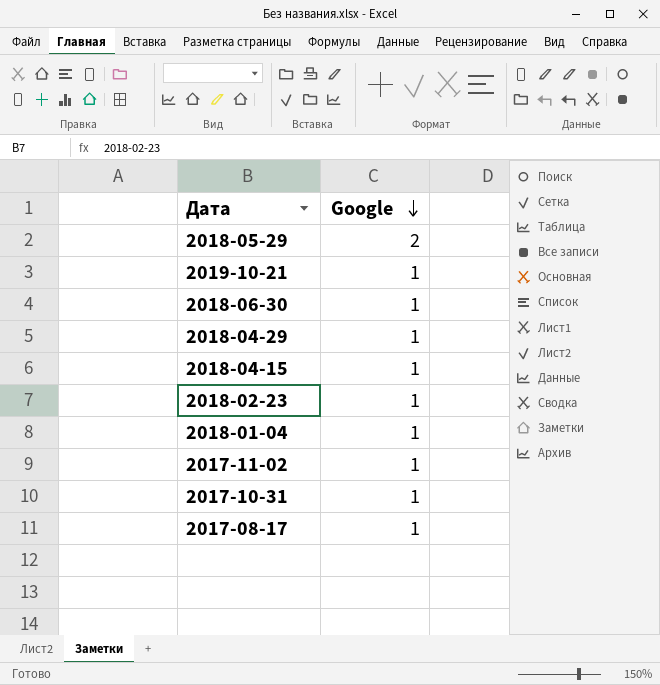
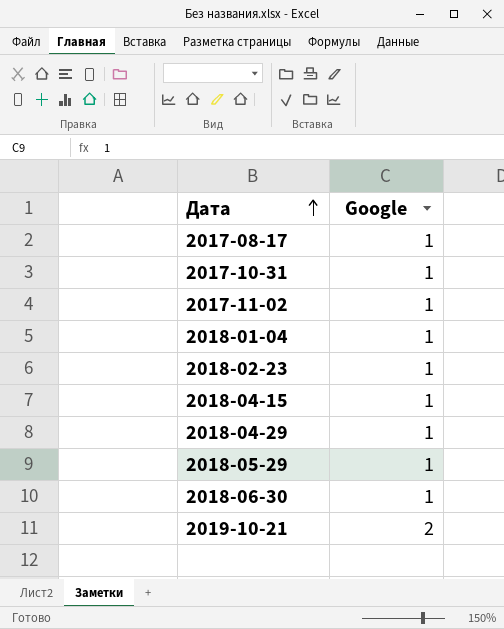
row order: Google descending -> Дата ascending
2018-05-29 | Google: 2 -> 1
2019-10-21 | Google: 1 -> 2

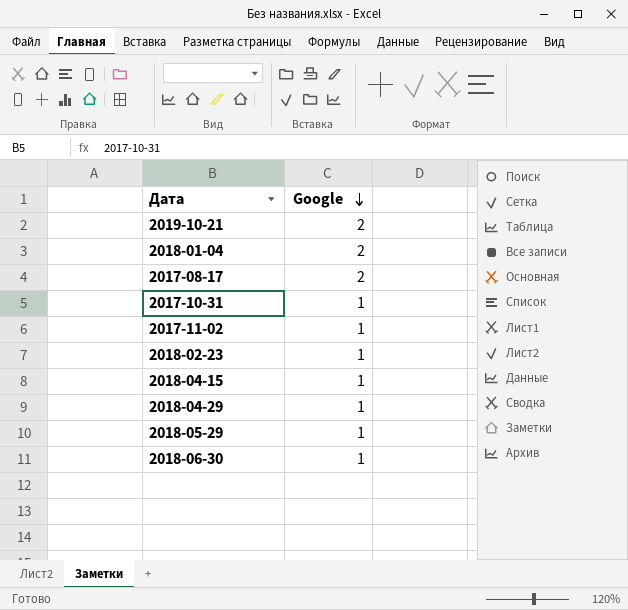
row order: Дата ascending -> Google descending
2018-01-04 | Google: 1 -> 2
2017-08-17 | Google: 1 -> 2

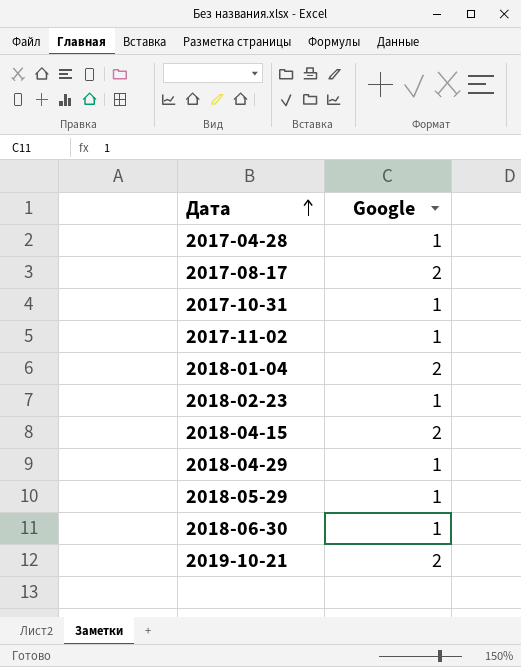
row order: Google descending -> Дата ascending
row 2017-04-28: none -> 1
2018-04-15 | Google: 1 -> 2

